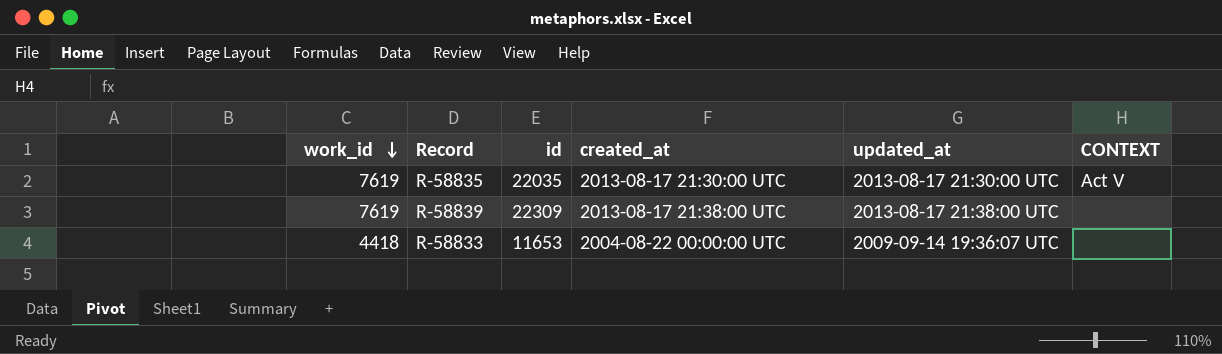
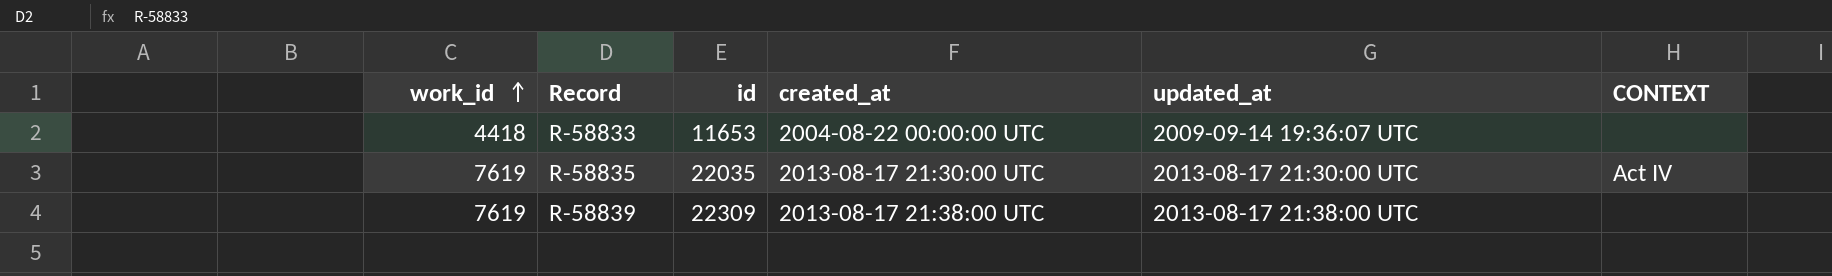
row order: work_id descending -> work_id ascending
R-58835 | CONTEXT: Act V -> Act IV

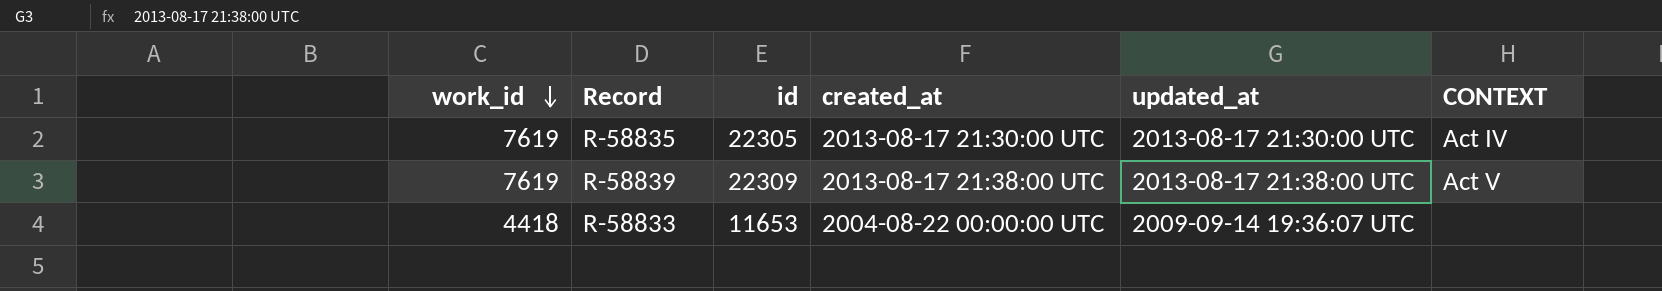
row order: work_id ascending -> work_id descending
R-58835 | id: 22035 -> 22305
R-58839 | CONTEXT: none -> Act V

